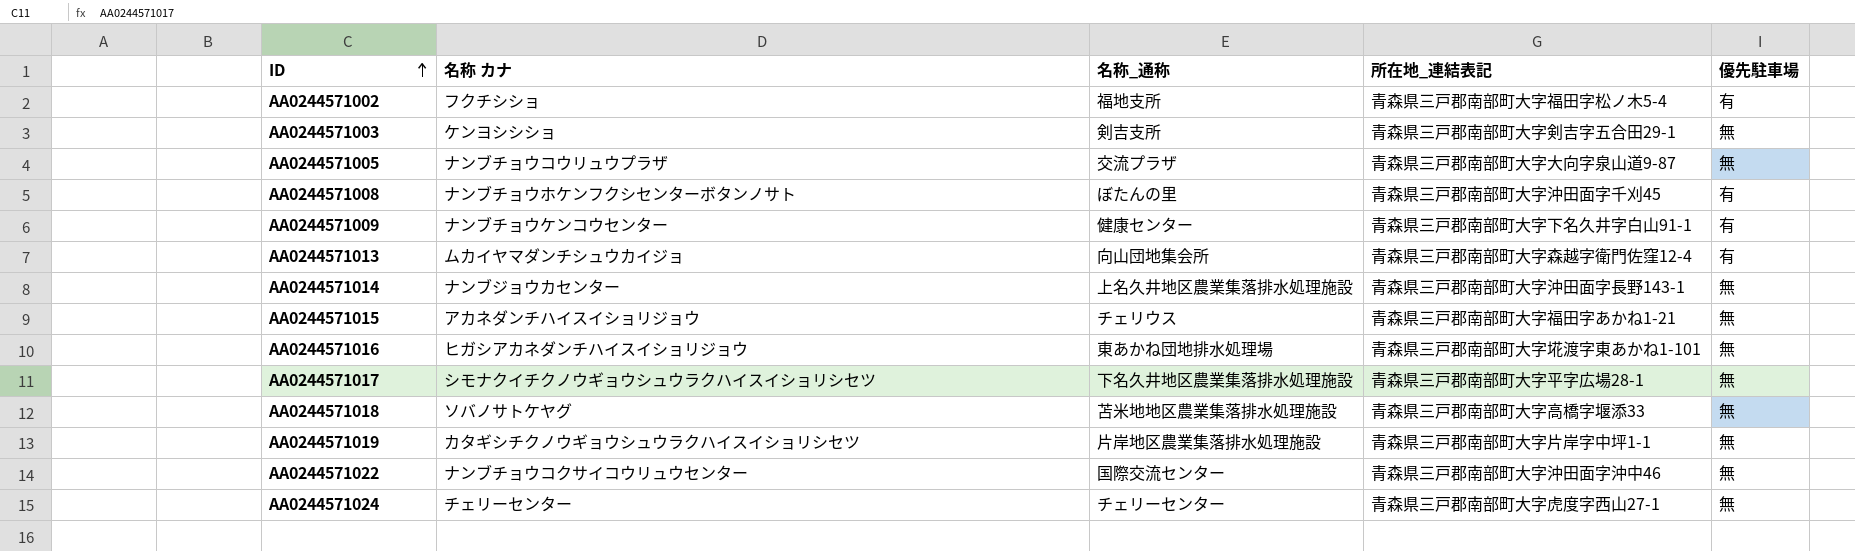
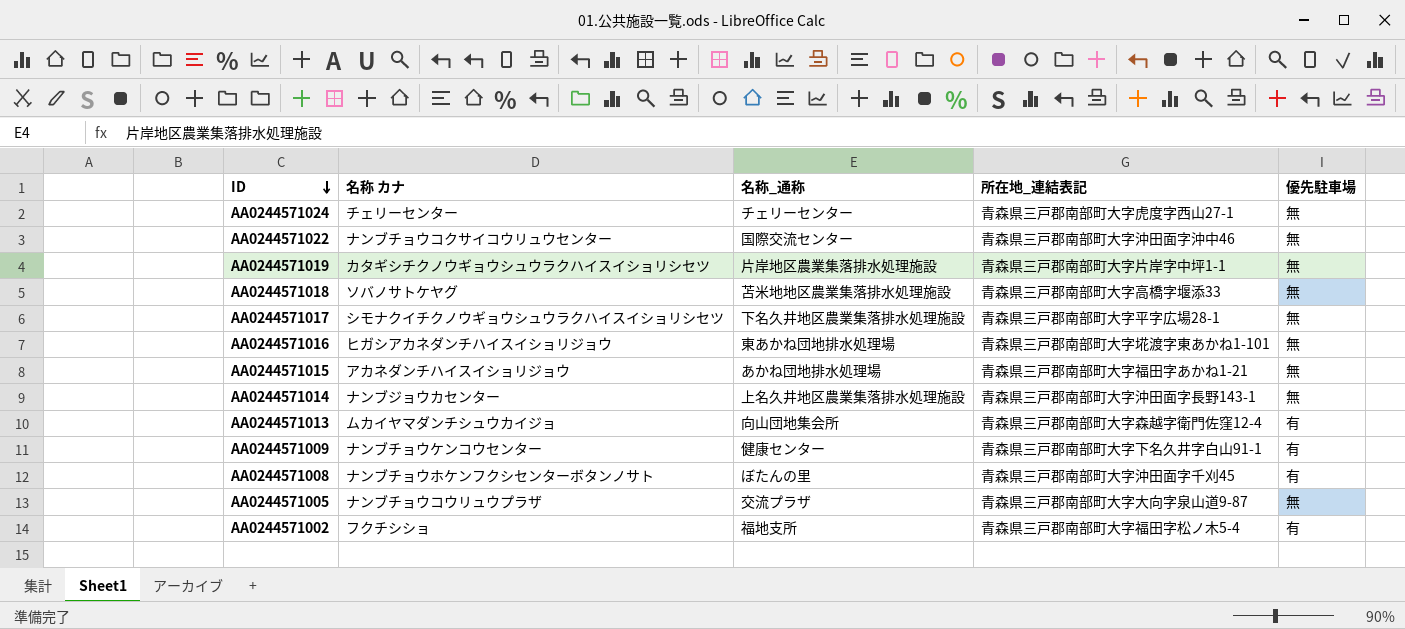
row order: ID ascending -> ID descending
row AA0244571003: ケンヨシシショ | 剣吉支所 | 青森県三戸郡南部町大字剣吉字五合田29-1 | 無 -> none
AA0244571015 | 名称_通称: チェリウス -> あかね団地排水処理場

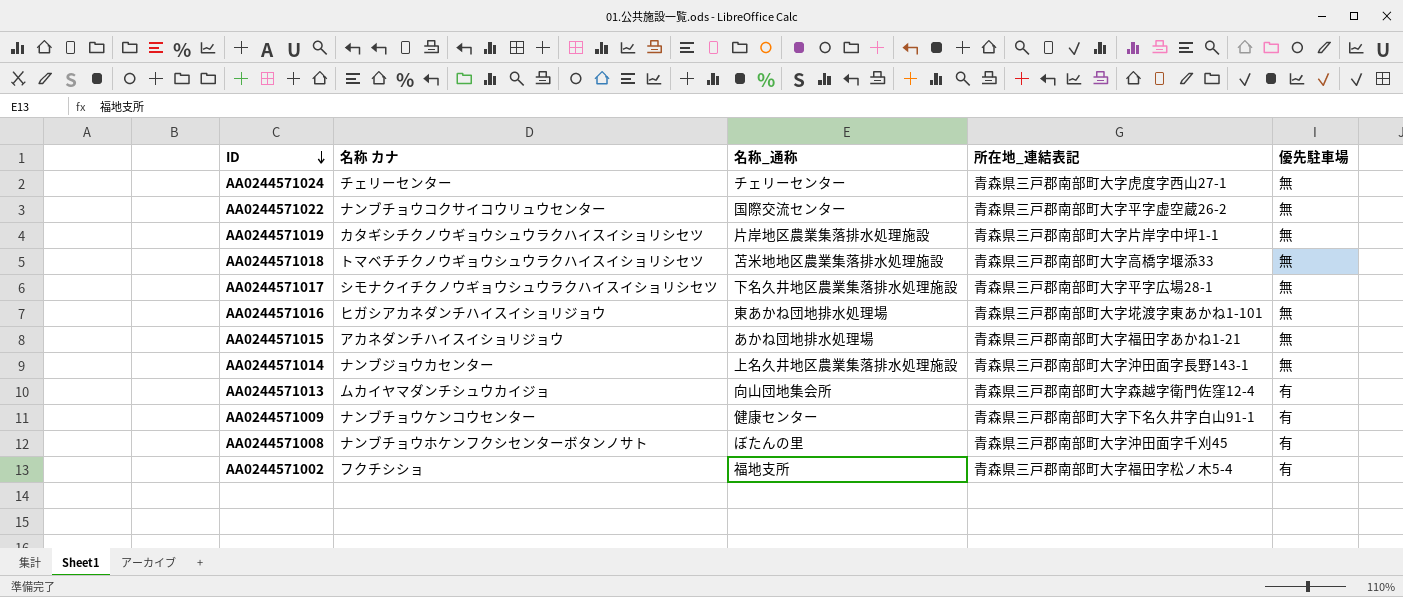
row AA0244571005: ナンブチョウコウリュウプラザ | 交流プラザ | 青森県三戸郡南部町大字大向字泉山道9-87 | 無 -> none
AA0244571022 | 所在地_連結表記: 青森県三戸郡南部町大字沖田面字沖中46 -> 青森県三戸郡南部町大字平字虚空蔵26-2
AA0244571018 | 名称 カナ: ソバノサトケヤグ -> トマベチチクノウギョウシュウラクハイスイショリシセツ

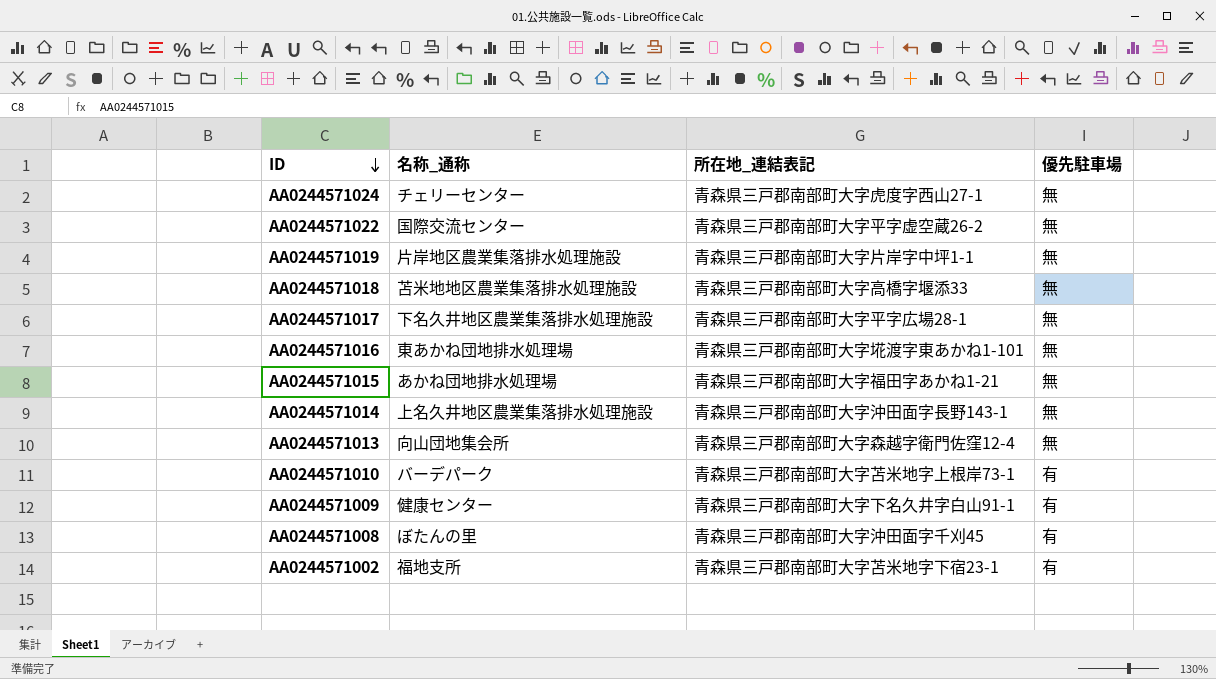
column 名称 カナ | position: 2 -> none
AA0244571013 | 優先駐車場: 有 -> 無
row AA0244571010: none -> バーデパーク | 青森県三戸郡南部町大字苫米地字上根岸73-1 | 有
AA0244571002 | 所在地_連結表記: 青森県三戸郡南部町大字福田字松ノ木5-4 -> 青森県三戸郡南部町大字苫米地字下宿23-1

